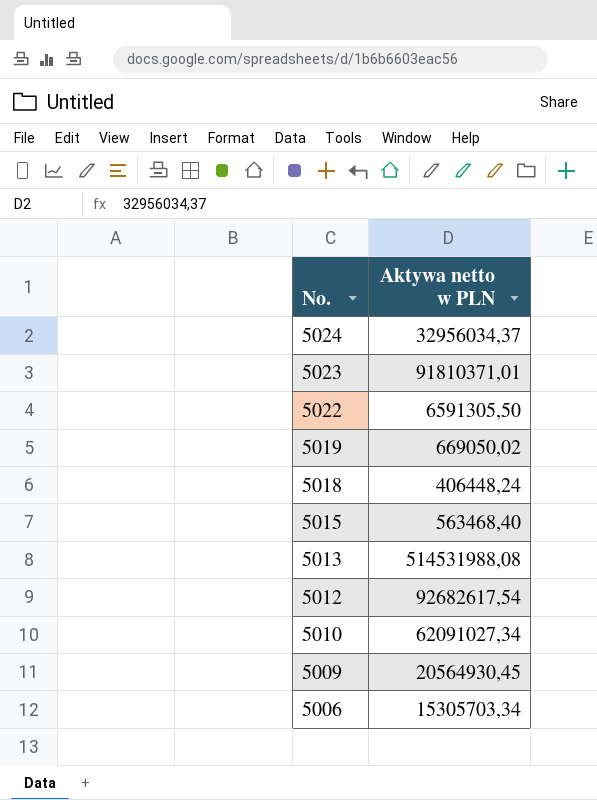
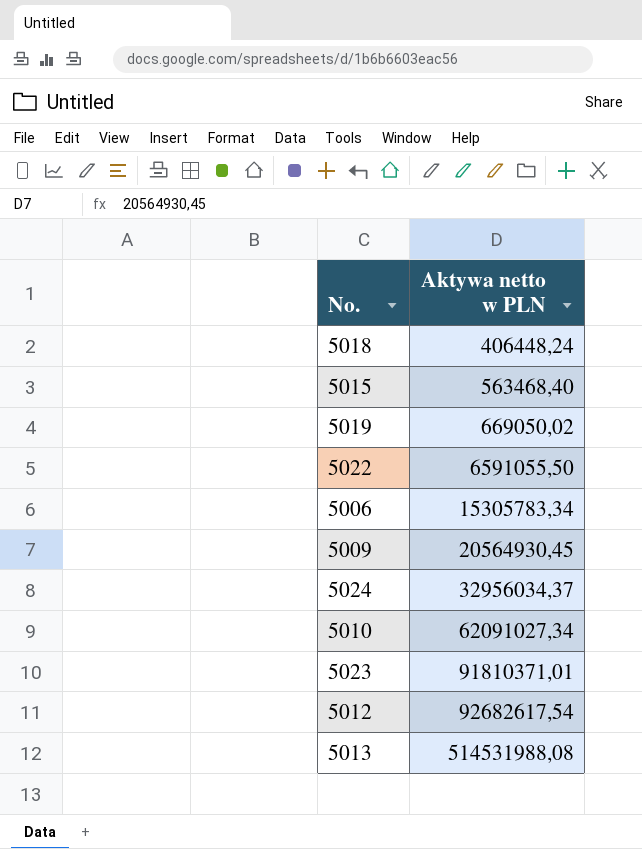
row order: No. descending -> Aktywa netto w PLN ascending
5022 | Aktywa netto w PLN: 6591305,50 -> 6591055,50
5006 | Aktywa netto w PLN: 15305703,34 -> 15305783,34

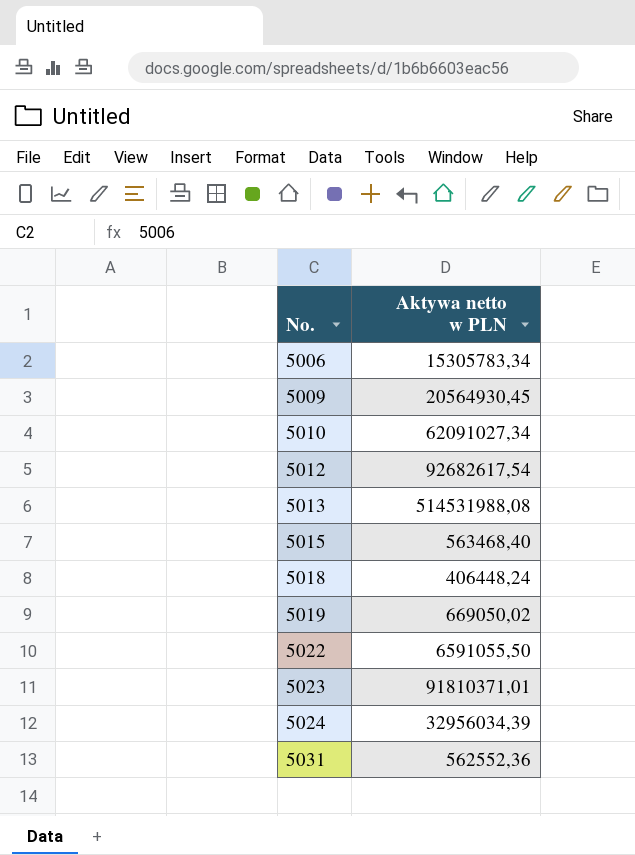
row order: Aktywa netto w PLN ascending -> No. ascending
5024 | Aktywa netto w PLN: 32956034,37 -> 32956034,39
row 5031: none -> 562552,36

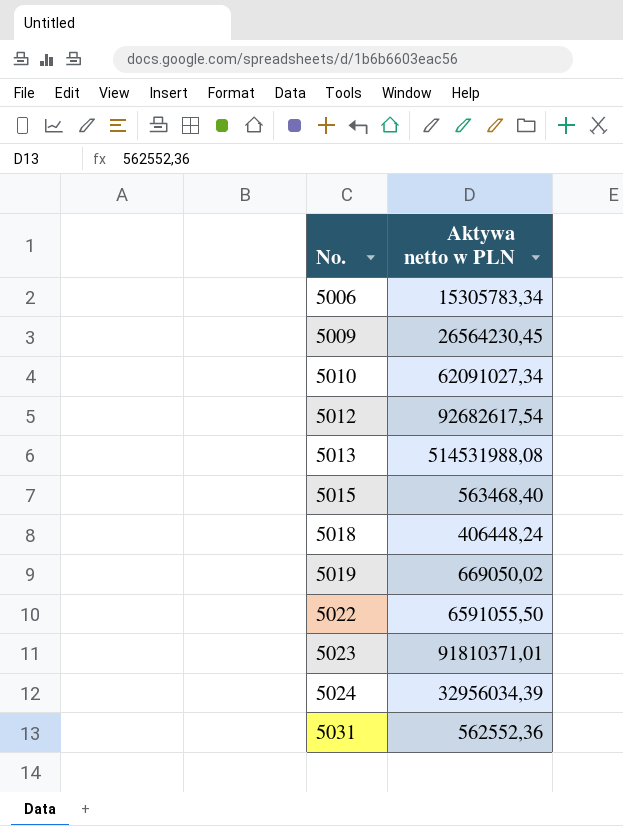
5009 | Aktywa netto w PLN: 20564930,45 -> 26564230,45

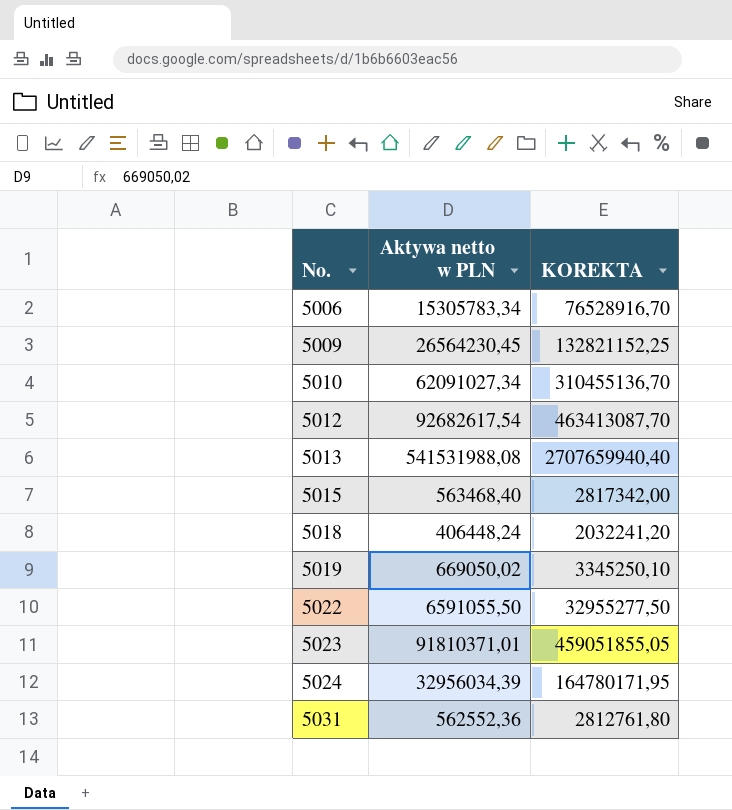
column KOREKTA | formula: none -> [Aktywa netto w PLN] * 5
5013 | Aktywa netto w PLN: 514531988,08 -> 541531988,08

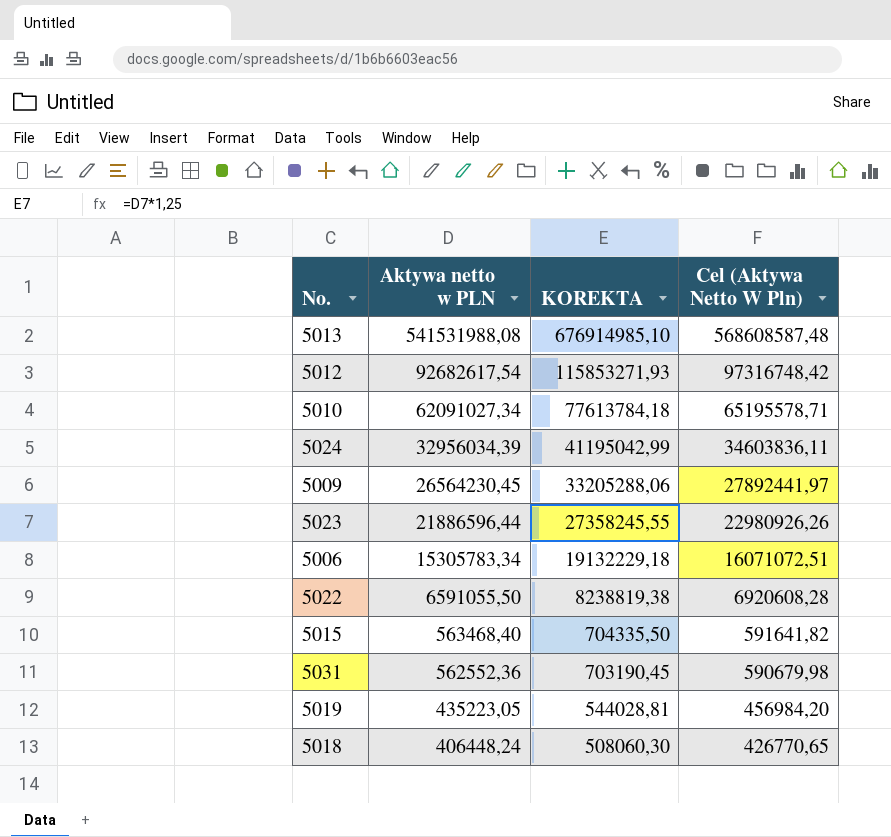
row order: No. ascending -> Aktywa netto w PLN descending
column KOREKTA | formula: [Aktywa netto w PLN] * 5 -> [Aktywa netto w PLN] * 1,25
column Cel (Aktywa Netto W Pln) | formula: none -> [Aktywa netto w PLN] * 1,05
5023 | Aktywa netto w PLN: 91810371,01 -> 21886596,44
5019 | Aktywa netto w PLN: 669050,02 -> 435223,05

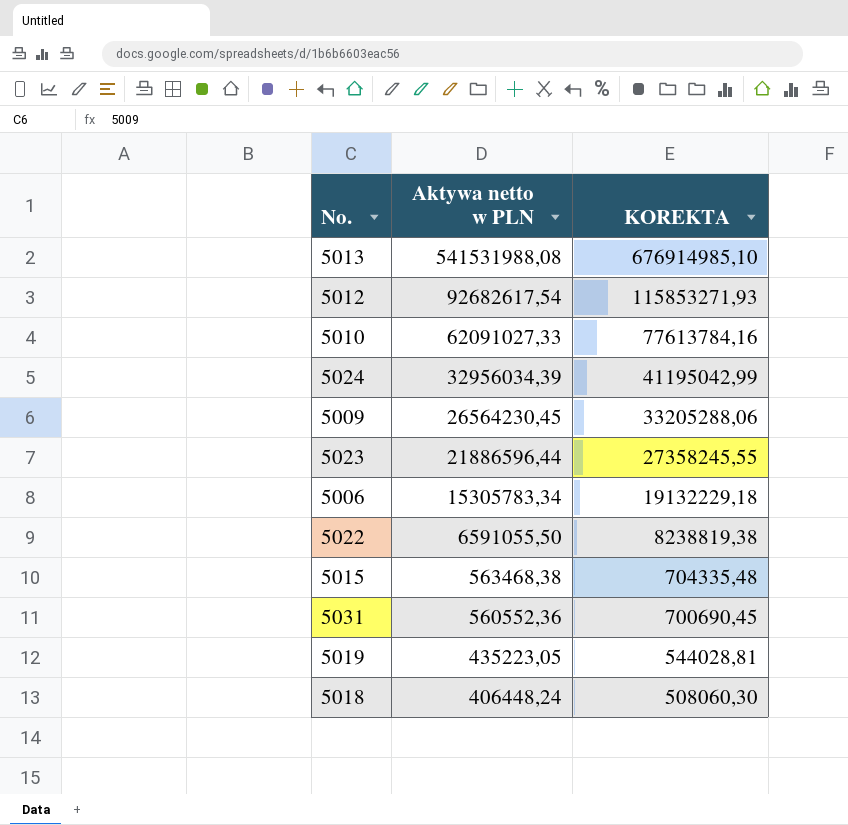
column Cel (Aktywa Netto W Pln) | formula: [Aktywa netto w PLN] * 1,05 -> none
5010 | Aktywa netto w PLN: 62091027,34 -> 62091027,33
5010 | KOREKTA: 77613784,18 -> 77613784,16
5015 | Aktywa netto w PLN: 563468,40 -> 563468,38
5015 | KOREKTA: 704335,50 -> 704335,48
5031 | Aktywa netto w PLN: 562552,36 -> 560552,36
5031 | KOREKTA: 703190,45 -> 700690,45

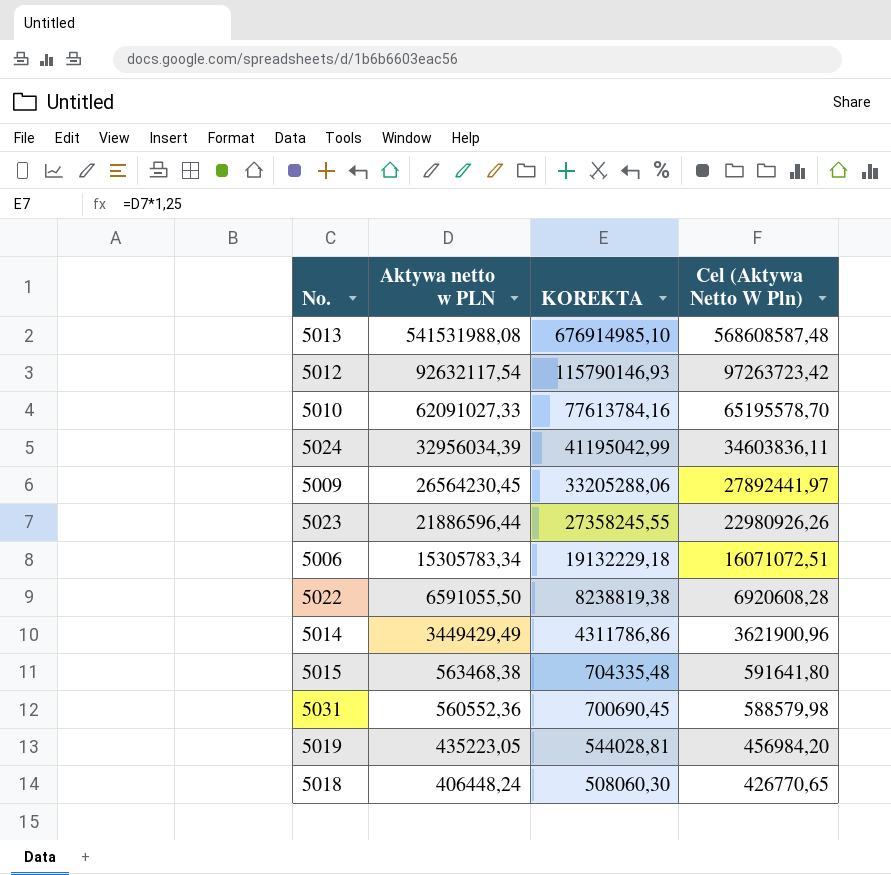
column Cel (Aktywa Netto W Pln) | formula: none -> [Aktywa netto w PLN] * 1,05
5012 | Aktywa netto w PLN: 92682617,54 -> 92632117,54
5012 | KOREKTA: 115853271,93 -> 115790146,93
row 5014: none -> 3449429,49 | 4311786,86 | 3621900,96

